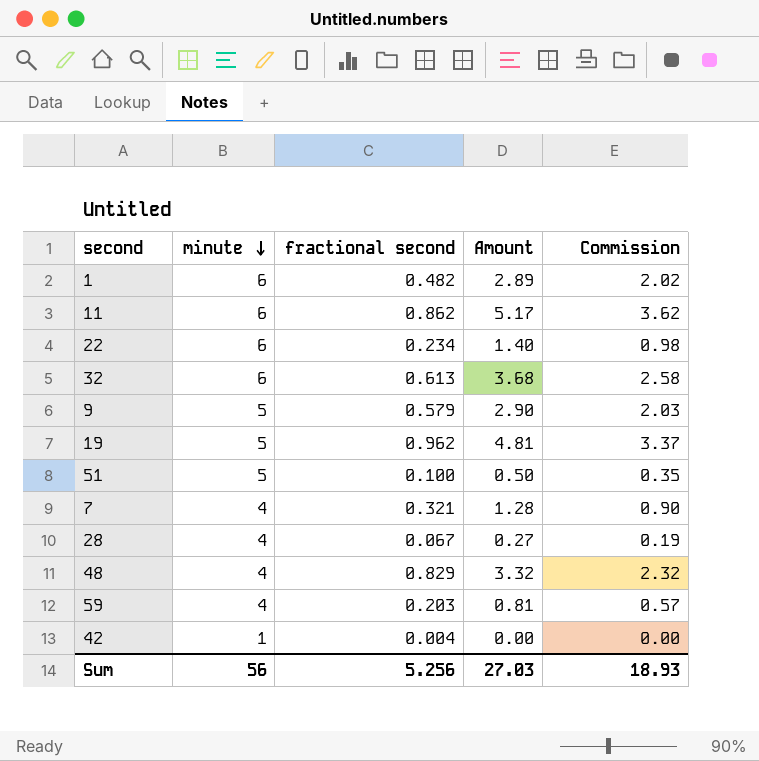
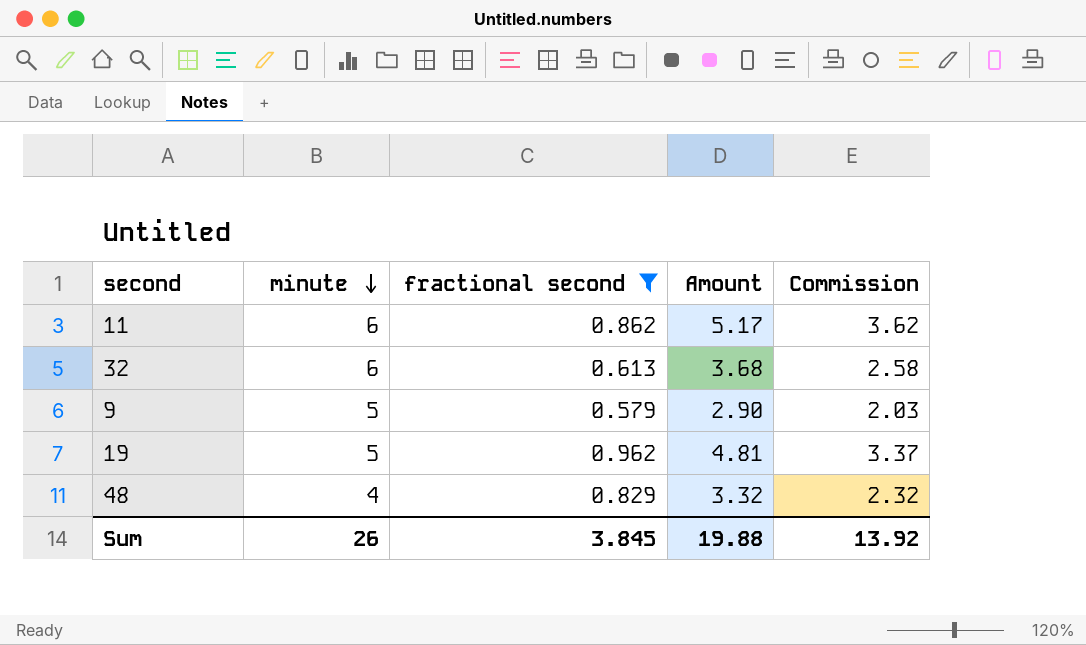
filter: none -> fractional second >= 0.579
Sum | minute: 56 -> 26
Sum | fractional second: 5.256 -> 3.845
Sum | Amount: 27.03 -> 19.88
Sum | Commission: 18.93 -> 13.92

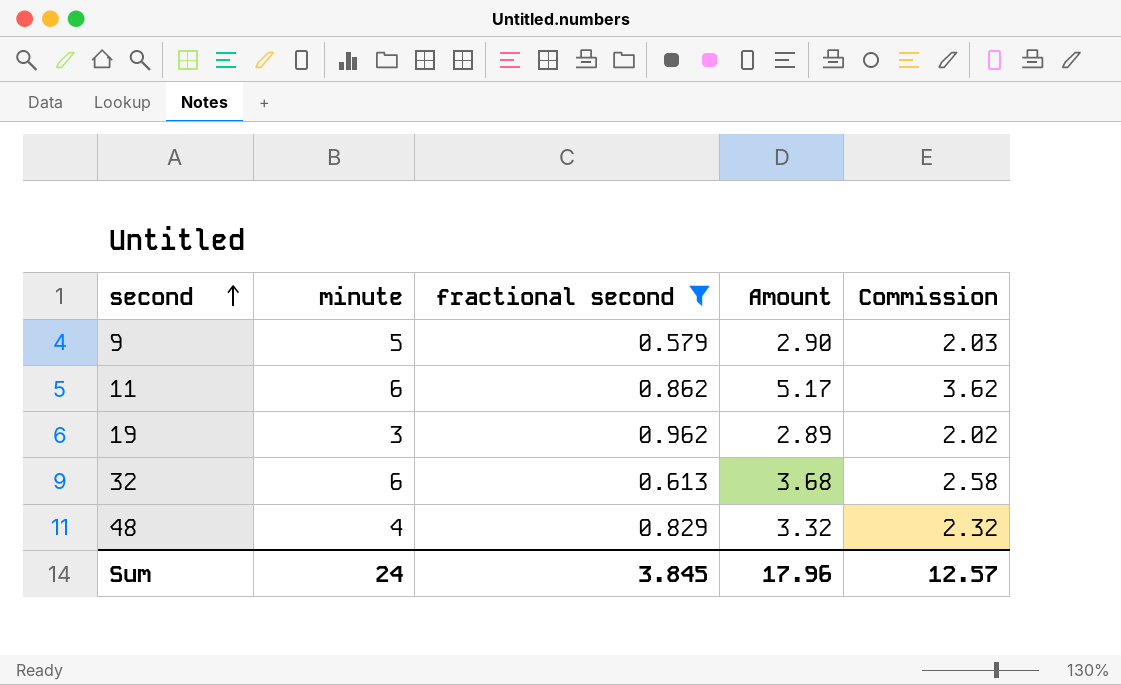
row order: minute descending -> second ascending
19 | minute: 5 -> 3
19 | Amount: 4.81 -> 2.89
19 | Commission: 3.37 -> 2.02
Sum | minute: 26 -> 24
Sum | Amount: 19.88 -> 17.96
Sum | Commission: 13.92 -> 12.57

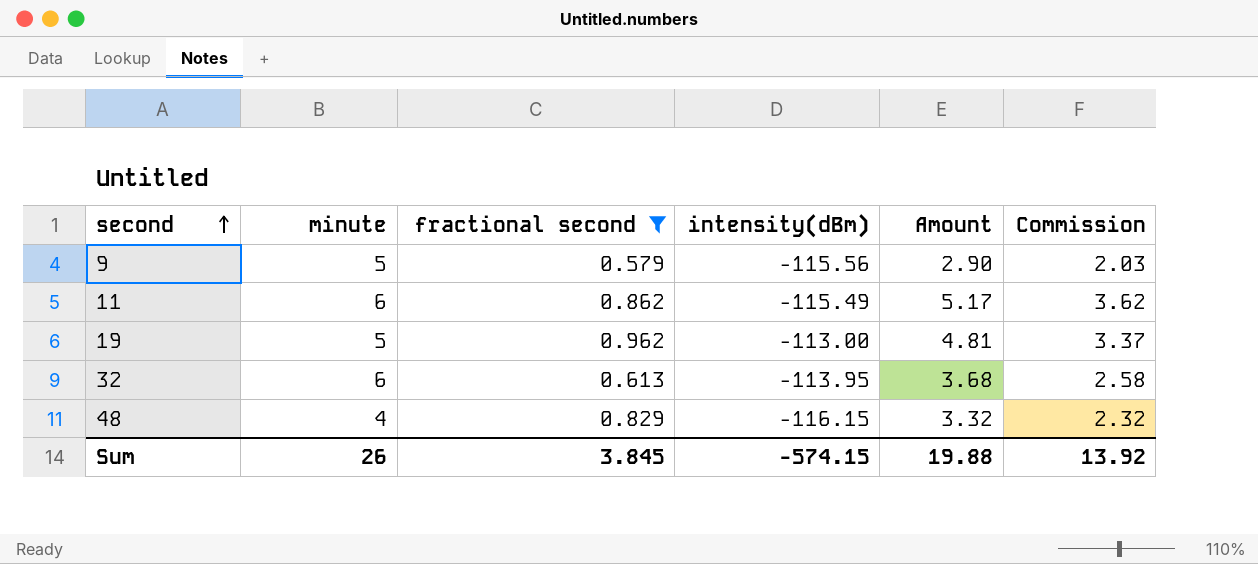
column intensity(dBm) | position: none -> 4
19 | minute: 3 -> 5
19 | Amount: 2.89 -> 4.81
19 | Commission: 2.02 -> 3.37
Sum | minute: 24 -> 26
Sum | Amount: 17.96 -> 19.88
Sum | Commission: 12.57 -> 13.92

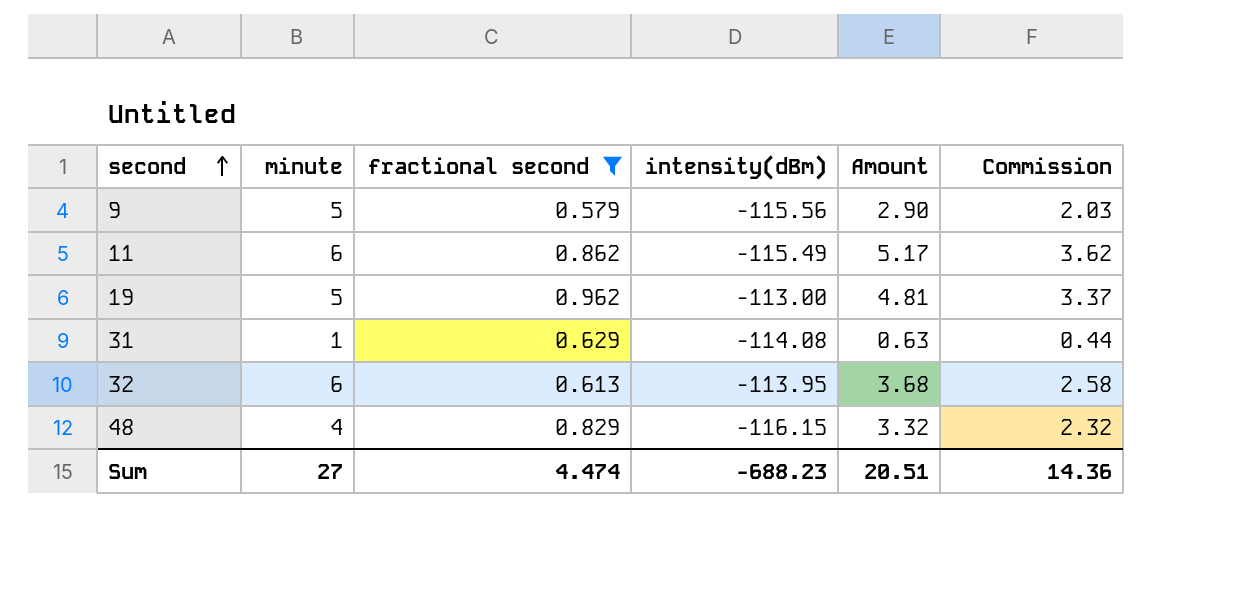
row 31: none -> 1 | 0.629 | -114.08 | 0.63 | 0.44
Sum | minute: 26 -> 27
Sum | fractional second: 3.845 -> 4.474
Sum | intensity(dBm): -574.15 -> -688.23
Sum | Amount: 19.88 -> 20.51
Sum | Commission: 13.92 -> 14.36

